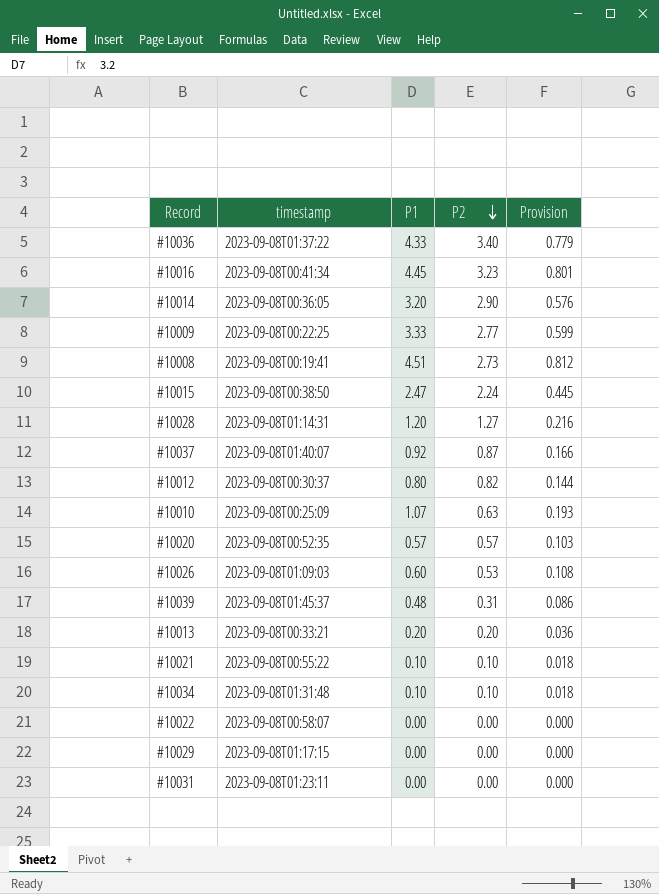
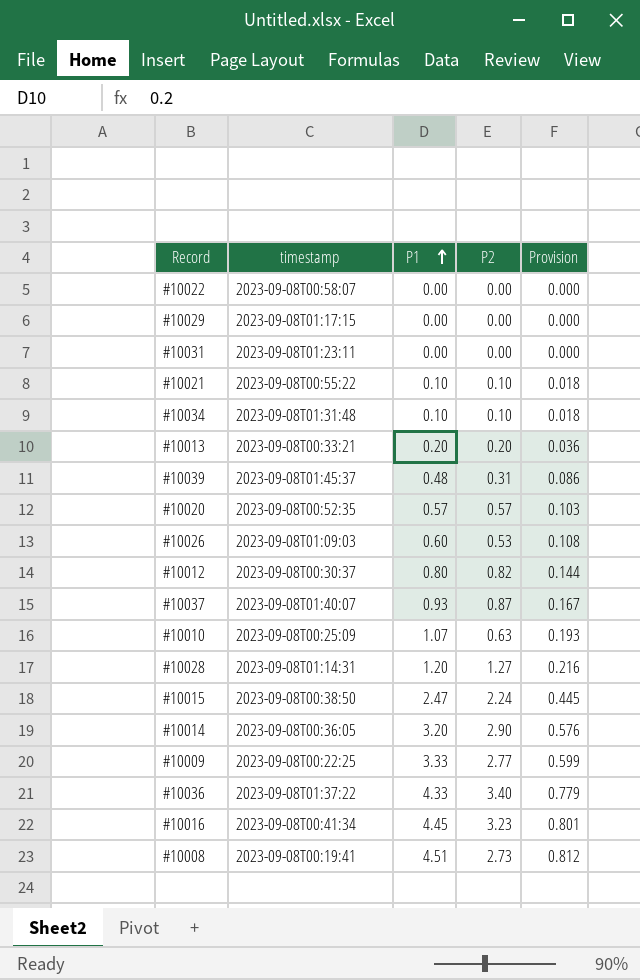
row order: P2 descending -> P1 ascending
#10037 | P1: 0.92 -> 0.93
#10037 | Provision: 0.166 -> 0.167

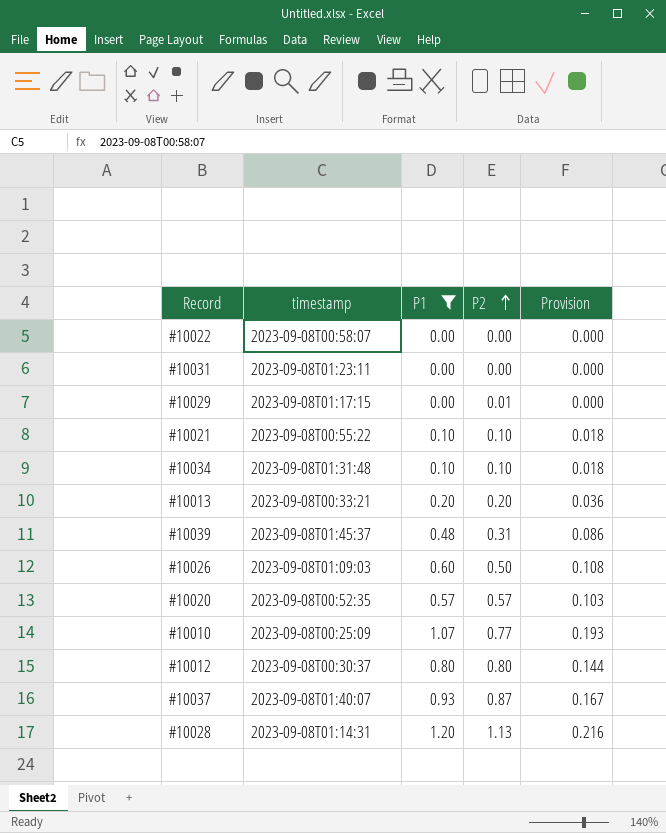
filter: none -> P1 <= 1.20
row order: P1 ascending -> P2 ascending
#10029 | P2: 0.00 -> 0.01
#10026 | P2: 0.53 -> 0.50
#10010 | P2: 0.63 -> 0.77
#10012 | P2: 0.82 -> 0.80
#10028 | P2: 1.27 -> 1.13

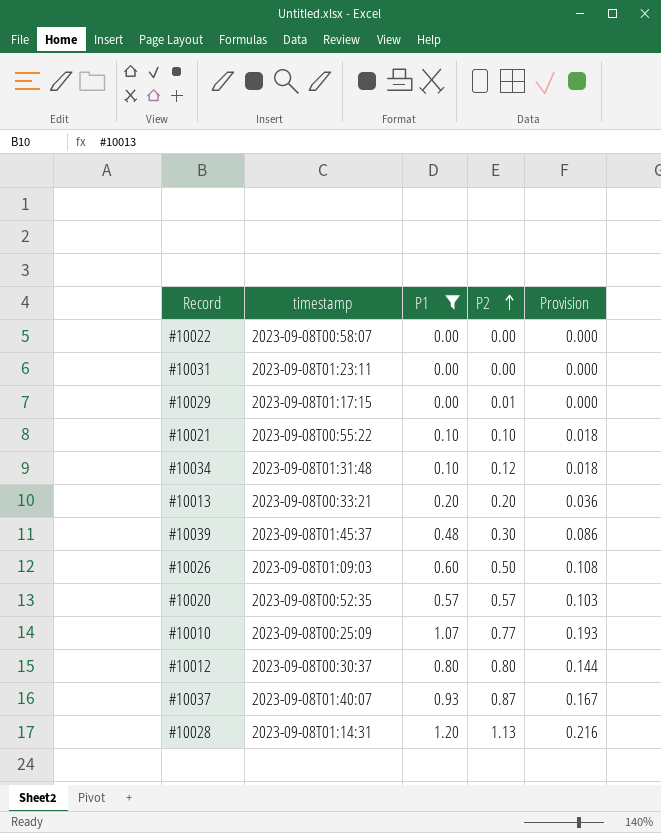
#10034 | P2: 0.10 -> 0.12
#10039 | P2: 0.31 -> 0.30

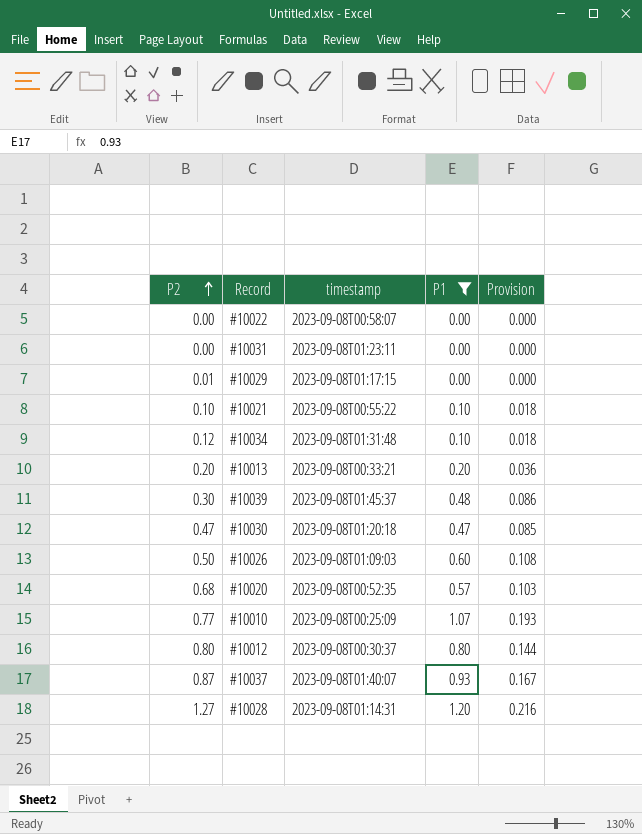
column P2 | position: 4 -> 1
row #10030: none -> 0.47 | 2023-09-08T01:20:18 | 0.47 | 0.085
#10020 | P2: 0.57 -> 0.68
#10028 | P2: 1.13 -> 1.27

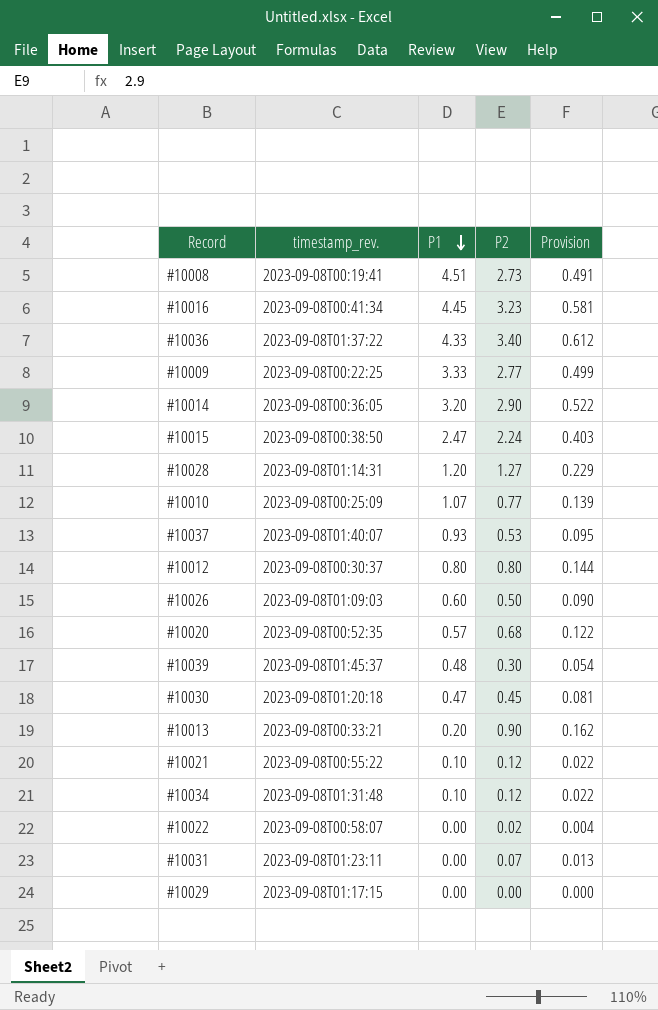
filter: P1 <= 1.20 -> none
row order: P2 ascending -> P1 descending
column name: timestamp -> timestamp_rev.
column P2 | position: 1 -> 4
column Provision | formula: [P1] * 0.18 -> [P2] * 0.18
#10037 | P2: 0.87 -> 0.53
#10030 | P2: 0.47 -> 0.45
#10013 | P2: 0.20 -> 0.90
#10021 | P2: 0.10 -> 0.12
#10022 | P2: 0.00 -> 0.02
#10031 | P2: 0.00 -> 0.07
#10029 | P2: 0.01 -> 0.00

